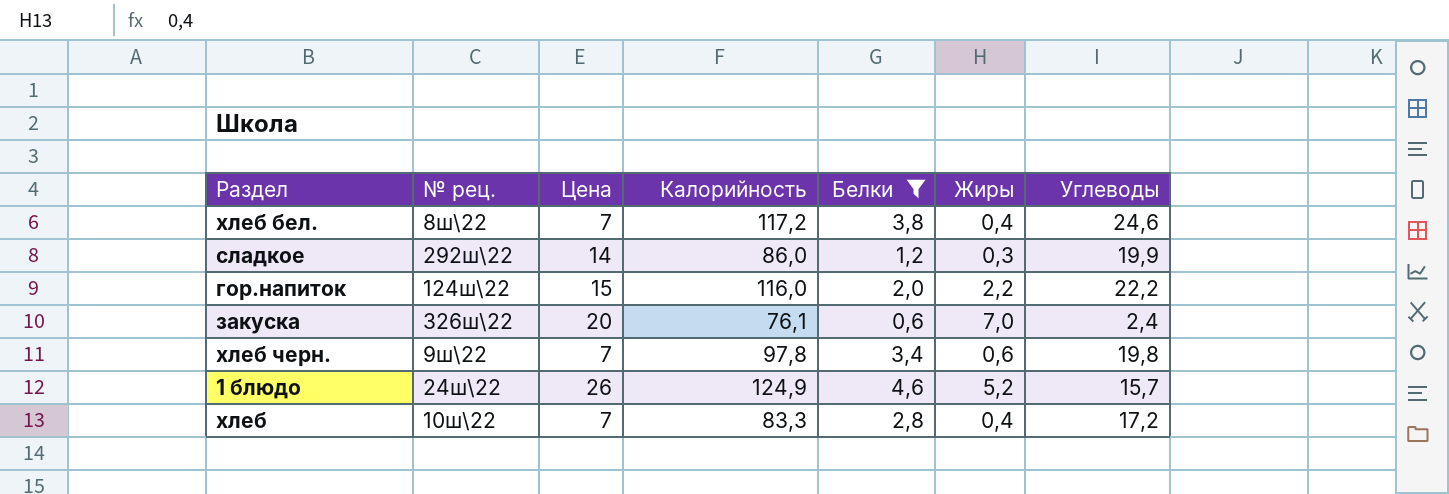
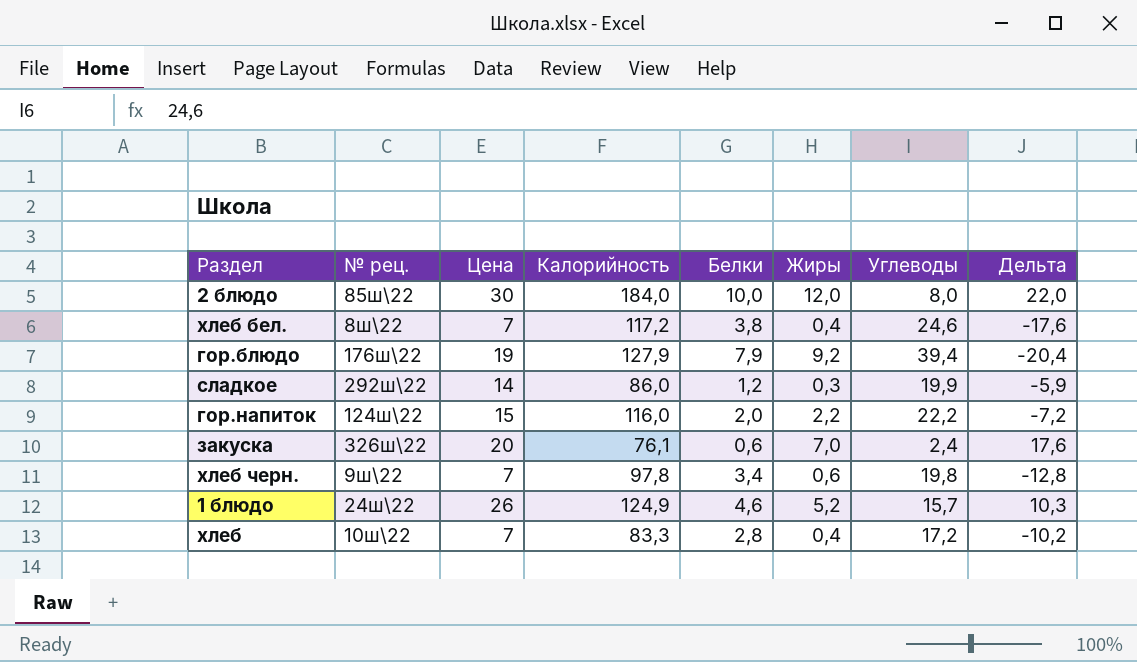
filter: Белки <= 4,6 -> none
column Дельта | formula: none -> [Цена] - [Углеводы]

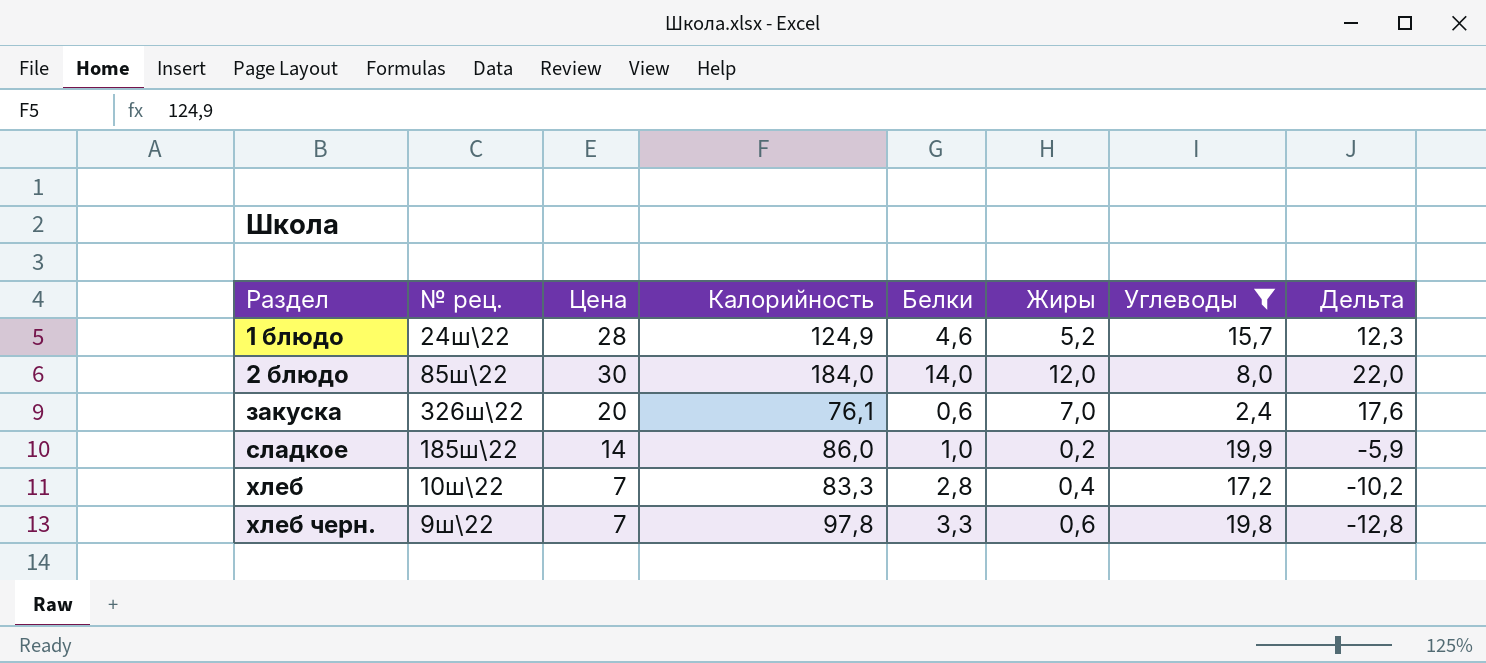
filter: none -> Углеводы <= 19,9
row order: none -> Раздел ascending
1 блюдо | Цена: 26 -> 28
1 блюдо | Дельта: 10,3 -> 12,3
2 блюдо | Белки: 10,0 -> 14,0
сладкое | № рец.: 292ш\22 -> 185ш\22
сладкое | Белки: 1,2 -> 1,0
сладкое | Жиры: 0,3 -> 0,2
хлеб черн. | Белки: 3,4 -> 3,3

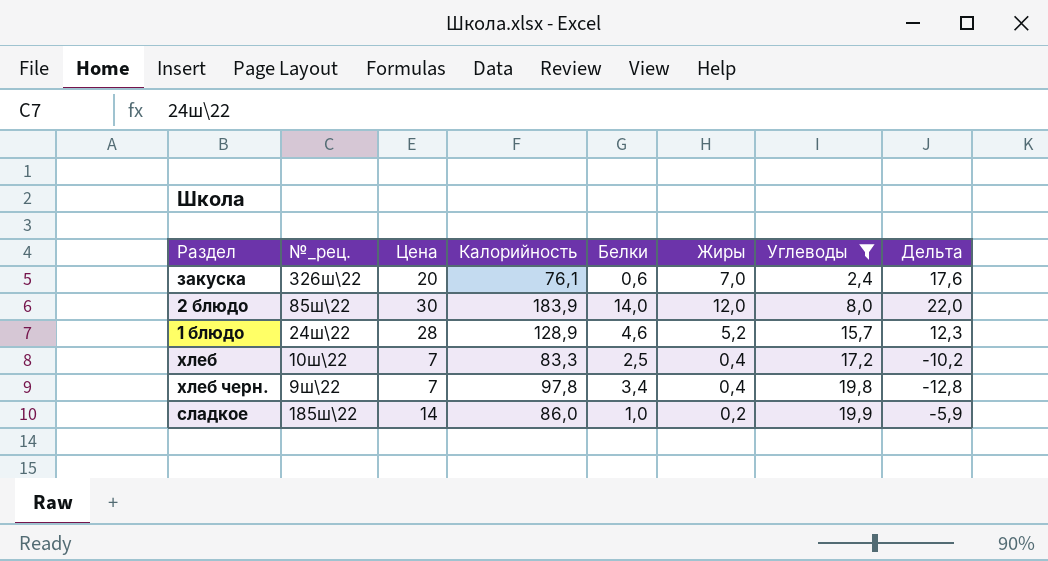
row order: Раздел ascending -> Углеводы ascending
column name: № рец. -> №_рец.
2 блюдо | Калорийность: 184,0 -> 183,9
1 блюдо | Калорийность: 124,9 -> 128,9
хлеб | Белки: 2,8 -> 2,5
хлеб черн. | Белки: 3,3 -> 3,4
хлеб черн. | Жиры: 0,6 -> 0,4

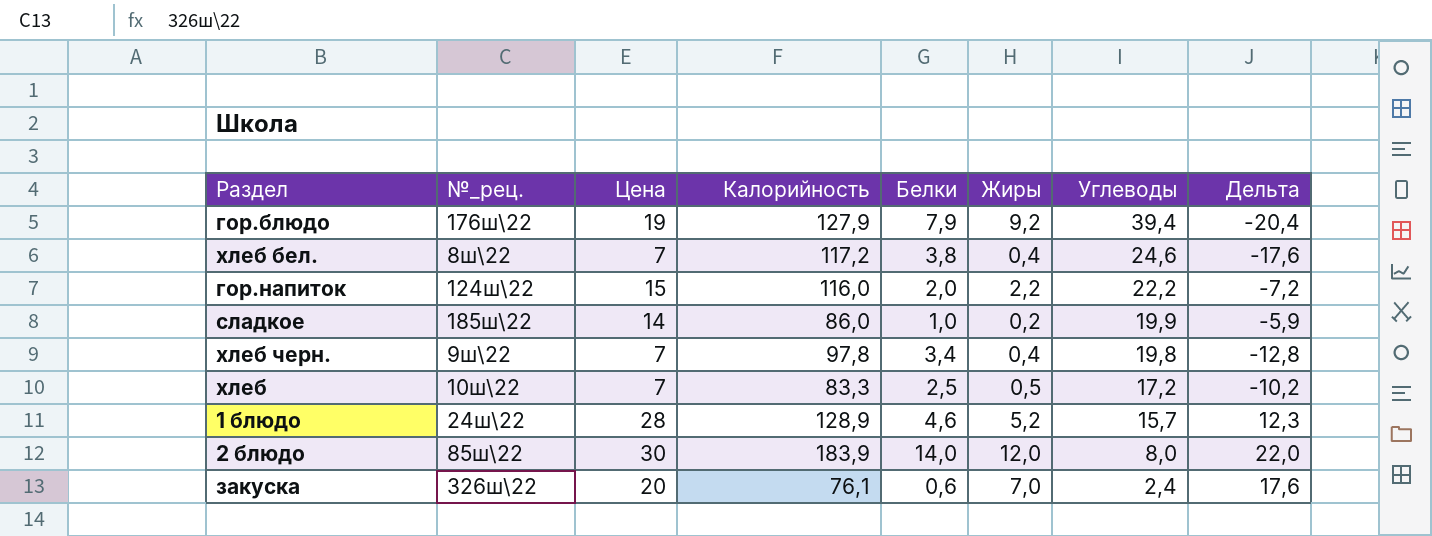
filter: Углеводы <= 19,9 -> none
row order: Углеводы ascending -> Углеводы descending
хлеб | Жиры: 0,4 -> 0,5

